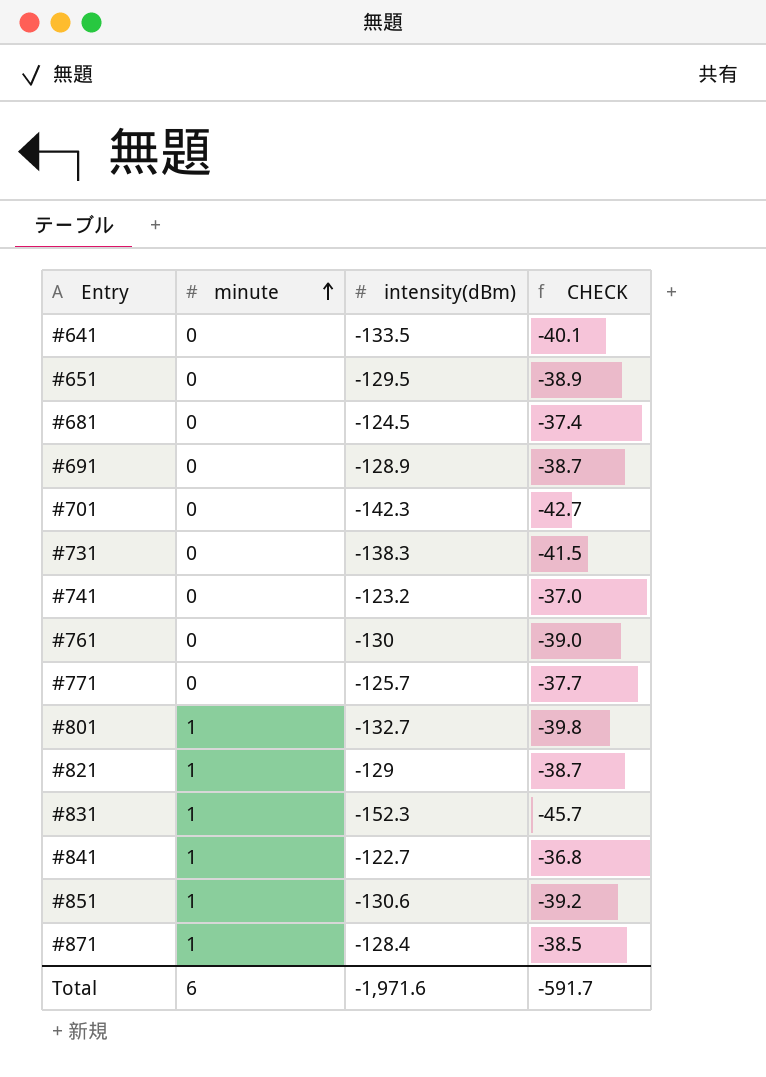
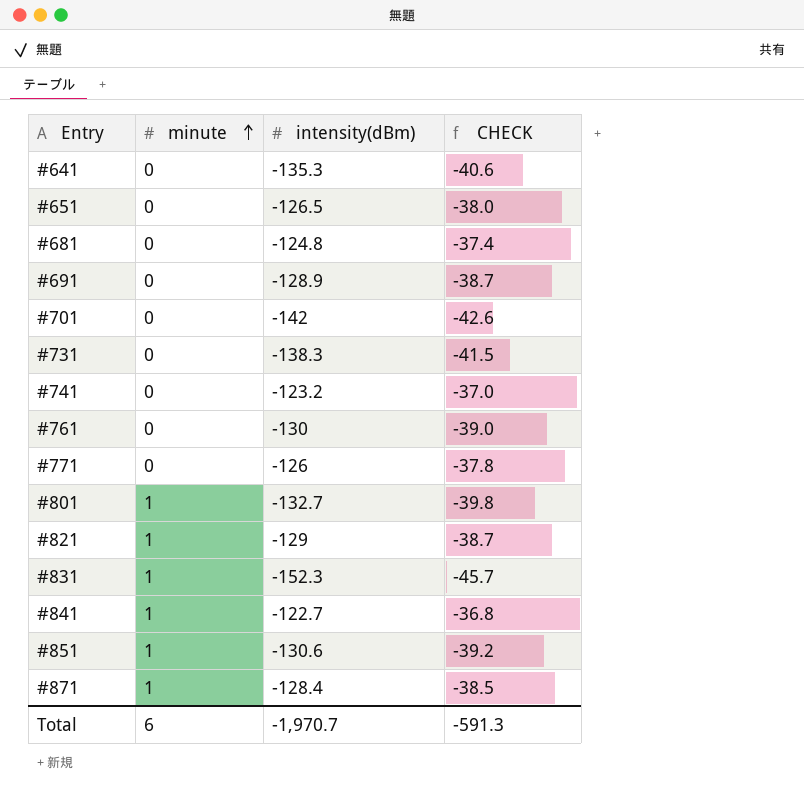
#641 | intensity(dBm): -133.5 -> -135.3
#641 | CHECK: -40.1 -> -40.6
#651 | intensity(dBm): -129.5 -> -126.5
#651 | CHECK: -38.9 -> -38.0
#681 | intensity(dBm): -124.5 -> -124.8
#701 | intensity(dBm): -142.3 -> -142
#701 | CHECK: -42.7 -> -42.6
#771 | intensity(dBm): -125.7 -> -126
#771 | CHECK: -37.7 -> -37.8
Total | intensity(dBm): -1,971.6 -> -1,970.7
Total | CHECK: -591.7 -> -591.3

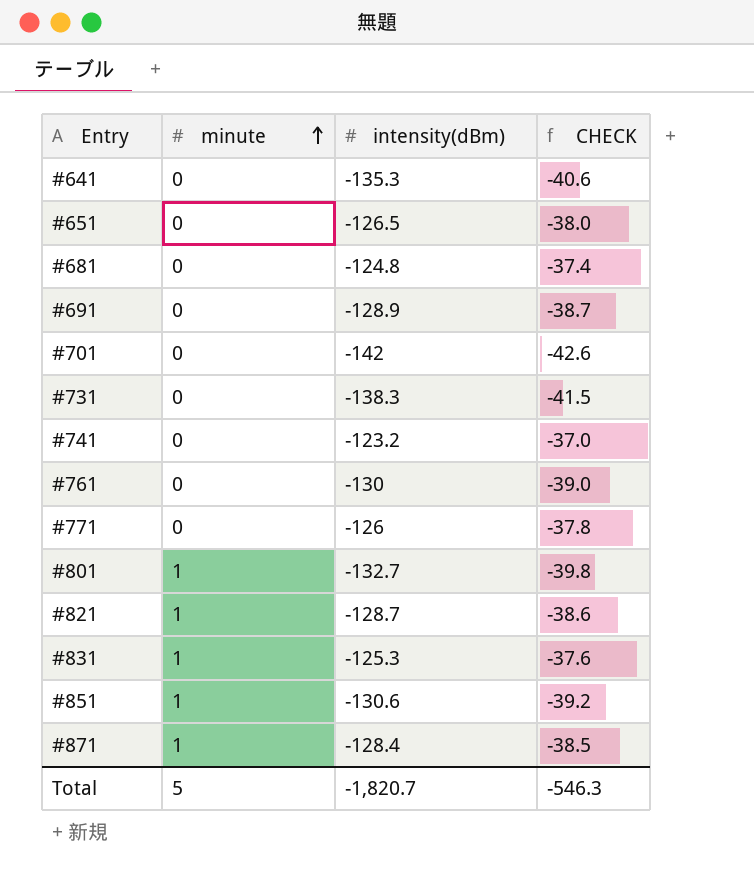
row #841: 1 | -122.7 | -36.8 -> none
#821 | intensity(dBm): -129 -> -128.7
#821 | CHECK: -38.7 -> -38.6
#831 | intensity(dBm): -152.3 -> -125.3
#831 | CHECK: -45.7 -> -37.6
Total | minute: 6 -> 5
Total | intensity(dBm): -1,970.7 -> -1,820.7
Total | CHECK: -591.3 -> -546.3

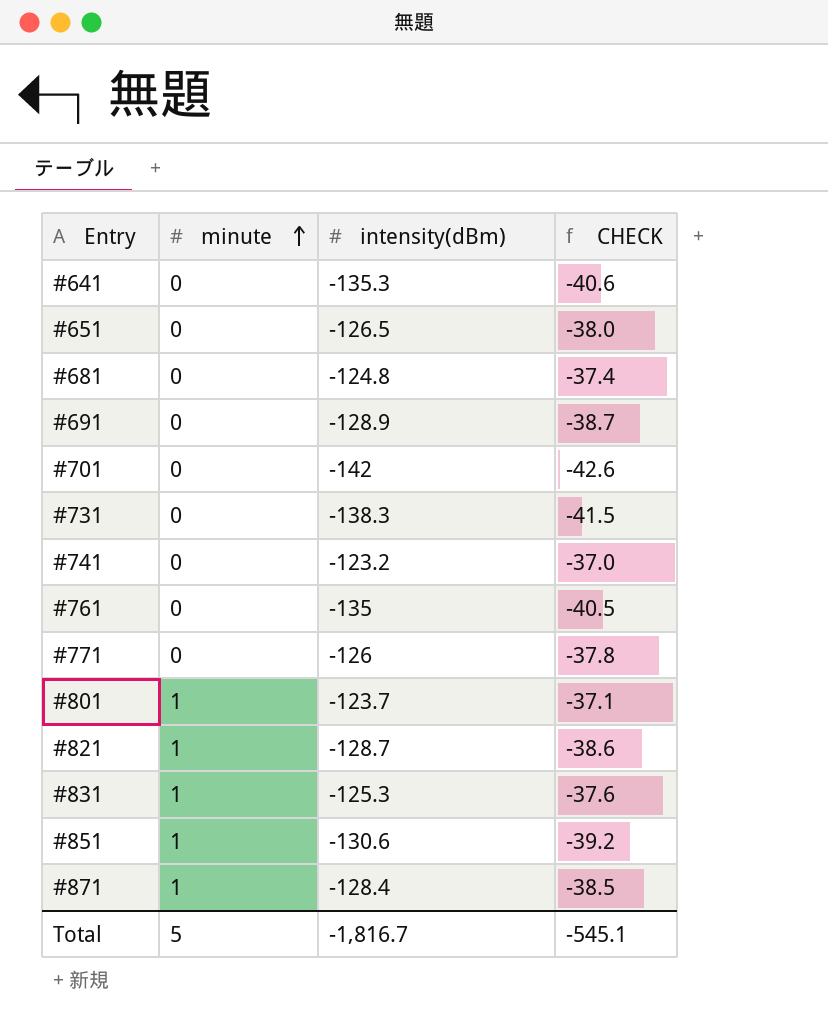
#761 | intensity(dBm): -130 -> -135
#761 | CHECK: -39.0 -> -40.5
#801 | intensity(dBm): -132.7 -> -123.7
#801 | CHECK: -39.8 -> -37.1
Total | intensity(dBm): -1,820.7 -> -1,816.7
Total | CHECK: -546.3 -> -545.1

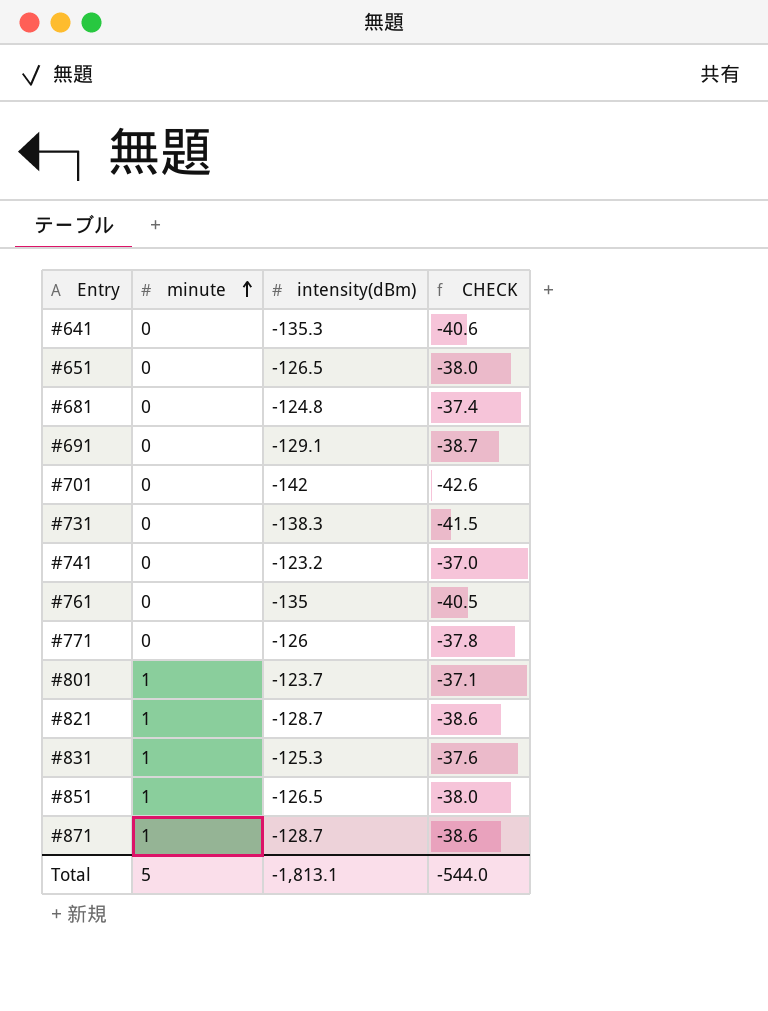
#691 | intensity(dBm): -128.9 -> -129.1
#851 | intensity(dBm): -130.6 -> -126.5
#851 | CHECK: -39.2 -> -38.0
#871 | intensity(dBm): -128.4 -> -128.7
#871 | CHECK: -38.5 -> -38.6
Total | intensity(dBm): -1,816.7 -> -1,813.1
Total | CHECK: -545.1 -> -544.0

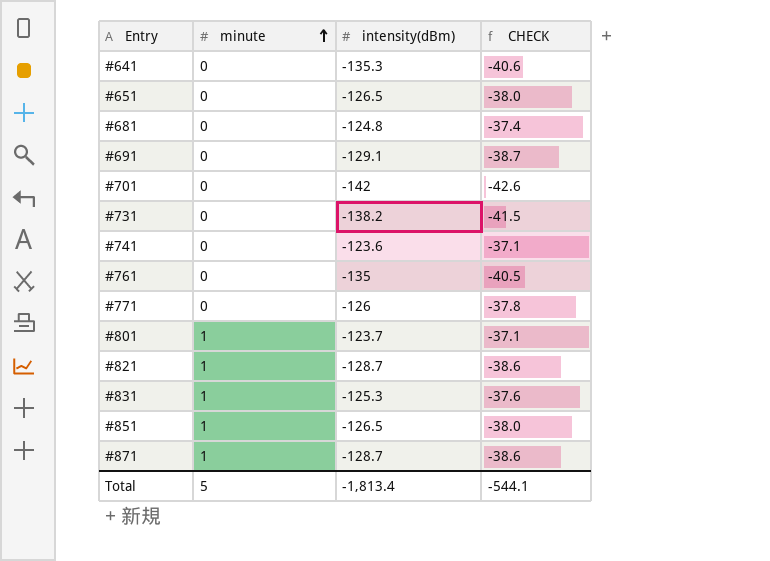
#731 | intensity(dBm): -138.3 -> -138.2
#741 | intensity(dBm): -123.2 -> -123.6
#741 | CHECK: -37.0 -> -37.1
Total | intensity(dBm): -1,813.1 -> -1,813.4
Total | CHECK: -544.0 -> -544.1

